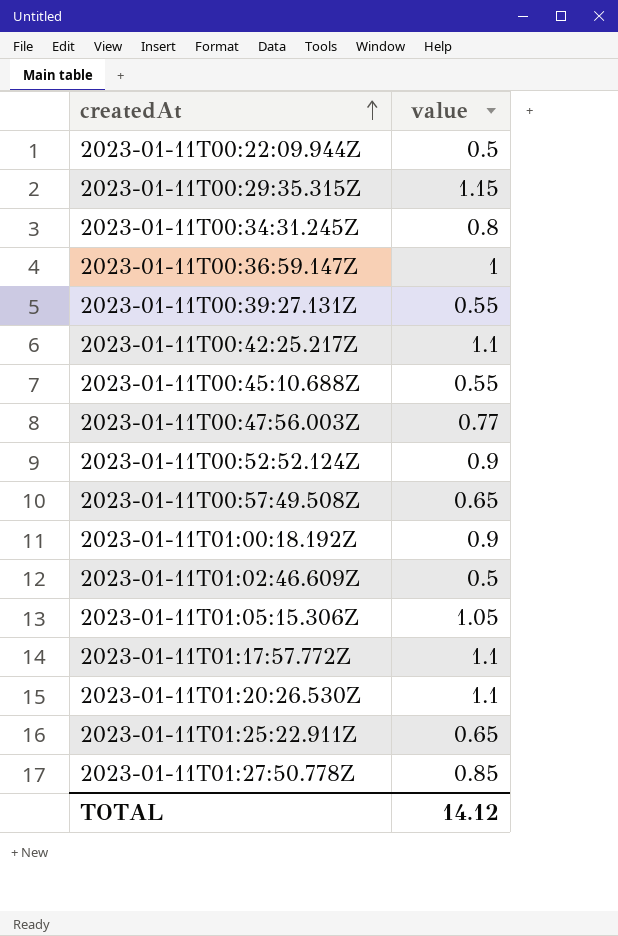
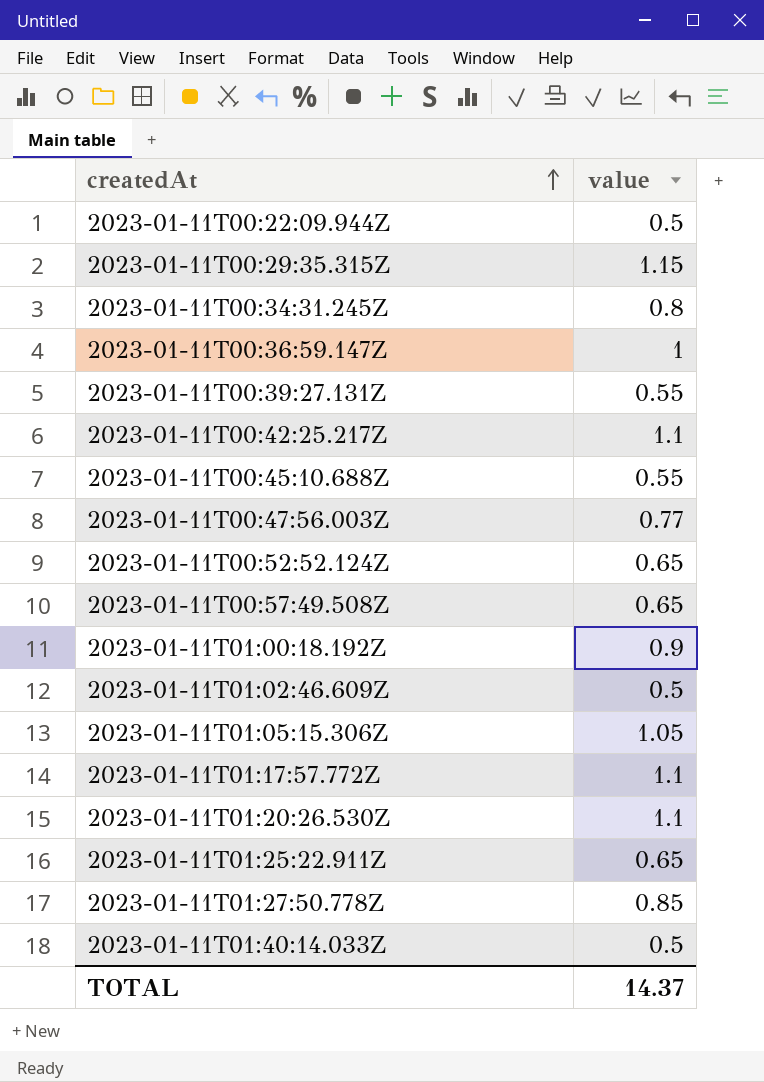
2023-01-11T00:52:52.124Z | value: 0.9 -> 0.65
row 2023-01-11T01:40:14.033Z: none -> 0.5
TOTAL | value: 14.12 -> 14.37

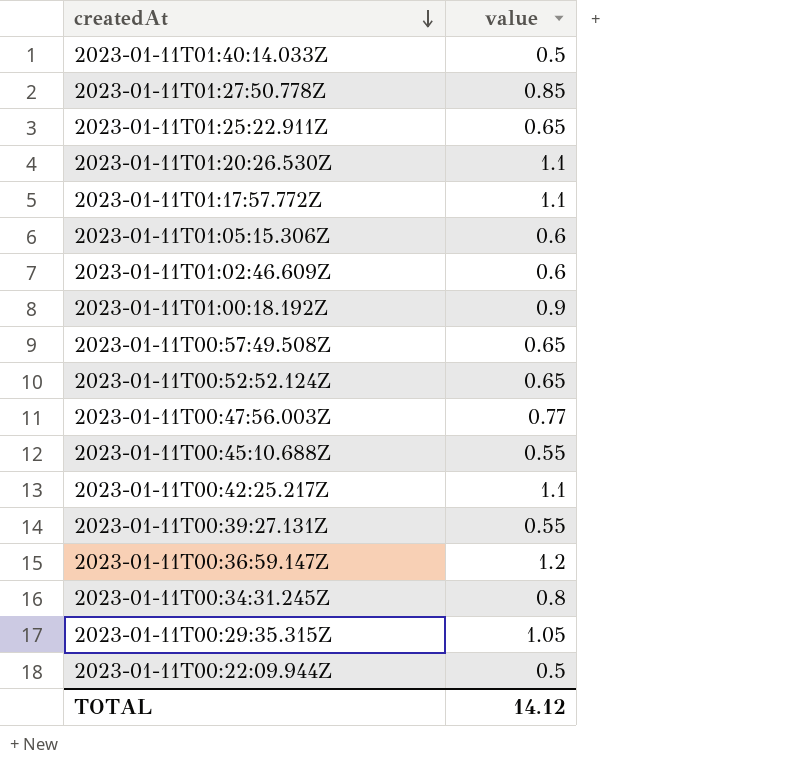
row order: createdAt ascending -> createdAt descending
2023-01-11T01:05:15.306Z | value: 1.05 -> 0.6
2023-01-11T01:02:46.609Z | value: 0.5 -> 0.6
2023-01-11T00:36:59.147Z | value: 1 -> 1.2
2023-01-11T00:29:35.315Z | value: 1.15 -> 1.05
TOTAL | value: 14.37 -> 14.12

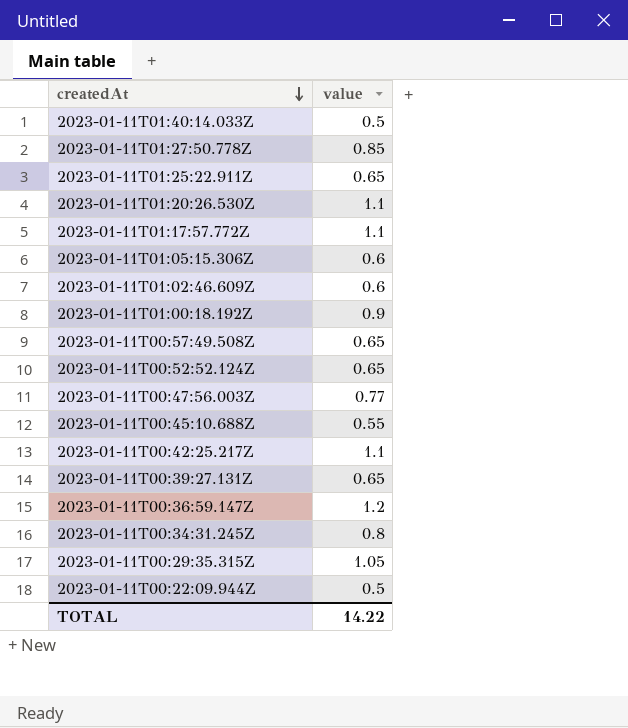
2023-01-11T00:39:27.131Z | value: 0.55 -> 0.65
TOTAL | value: 14.12 -> 14.22

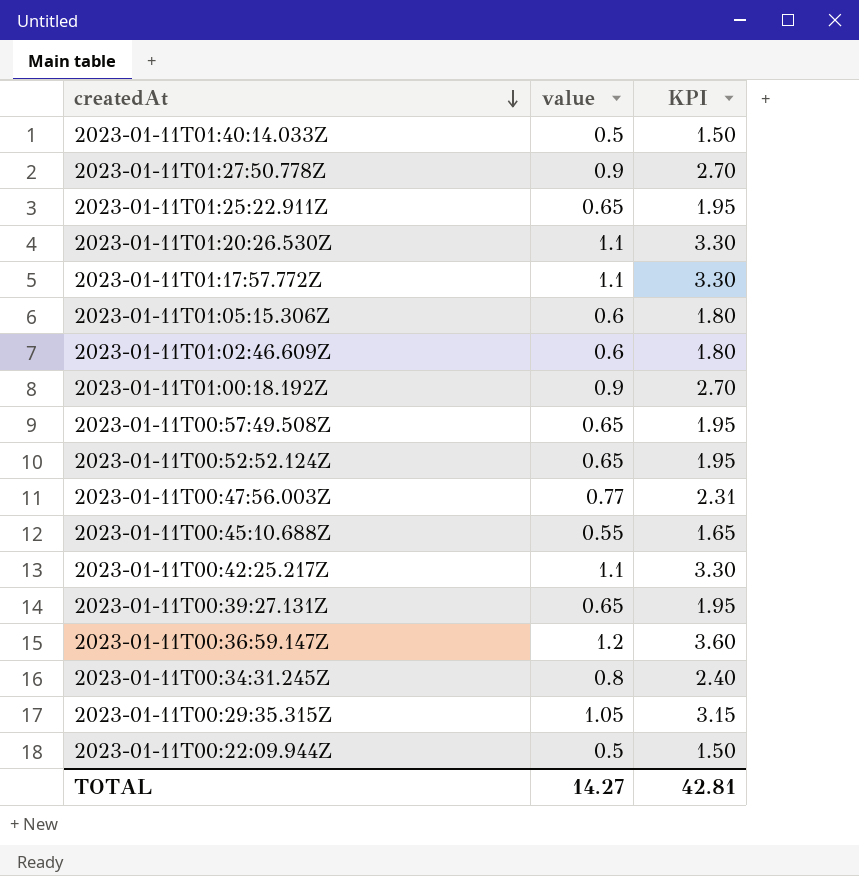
column KPI | formula: none -> [value] * 3
2023-01-11T01:27:50.778Z | value: 0.85 -> 0.9
TOTAL | value: 14.22 -> 14.27

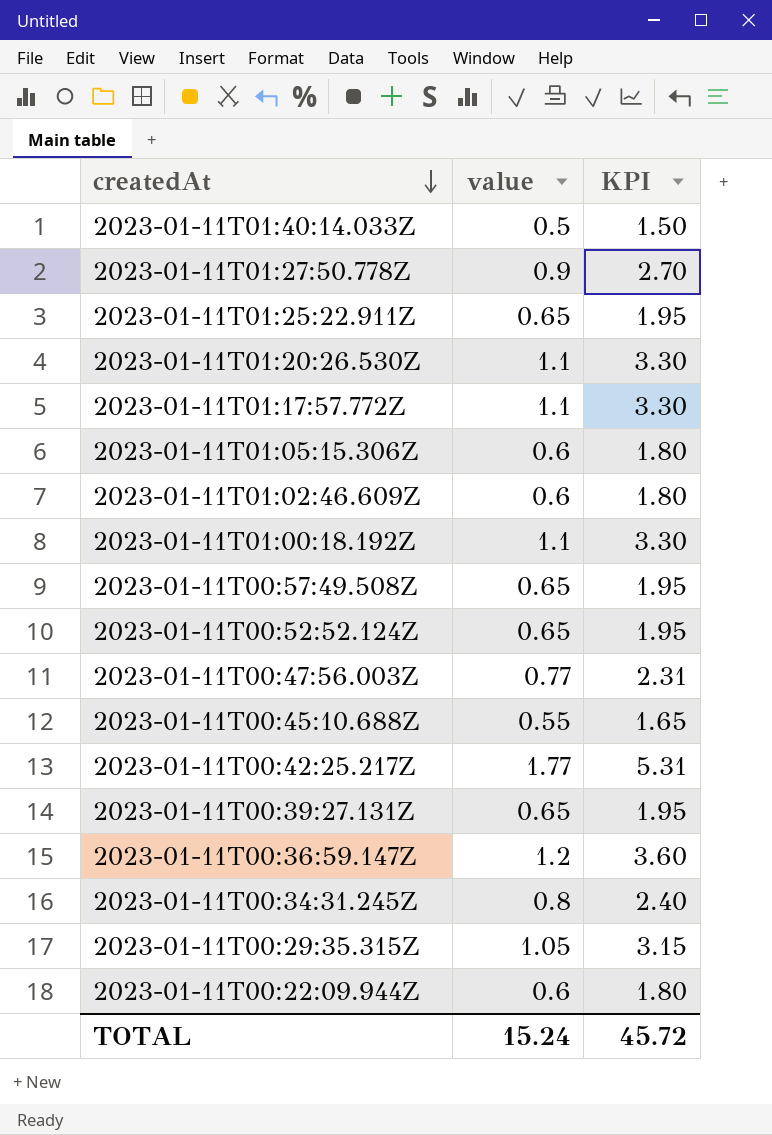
2023-01-11T01:00:18.192Z | value: 0.9 -> 1.1
2023-01-11T01:00:18.192Z | KPI: 2.70 -> 3.30
2023-01-11T00:42:25.217Z | value: 1.1 -> 1.77
2023-01-11T00:42:25.217Z | KPI: 3.30 -> 5.31
2023-01-11T00:22:09.944Z | value: 0.5 -> 0.6
2023-01-11T00:22:09.944Z | KPI: 1.50 -> 1.80
TOTAL | value: 14.27 -> 15.24
TOTAL | KPI: 42.81 -> 45.72

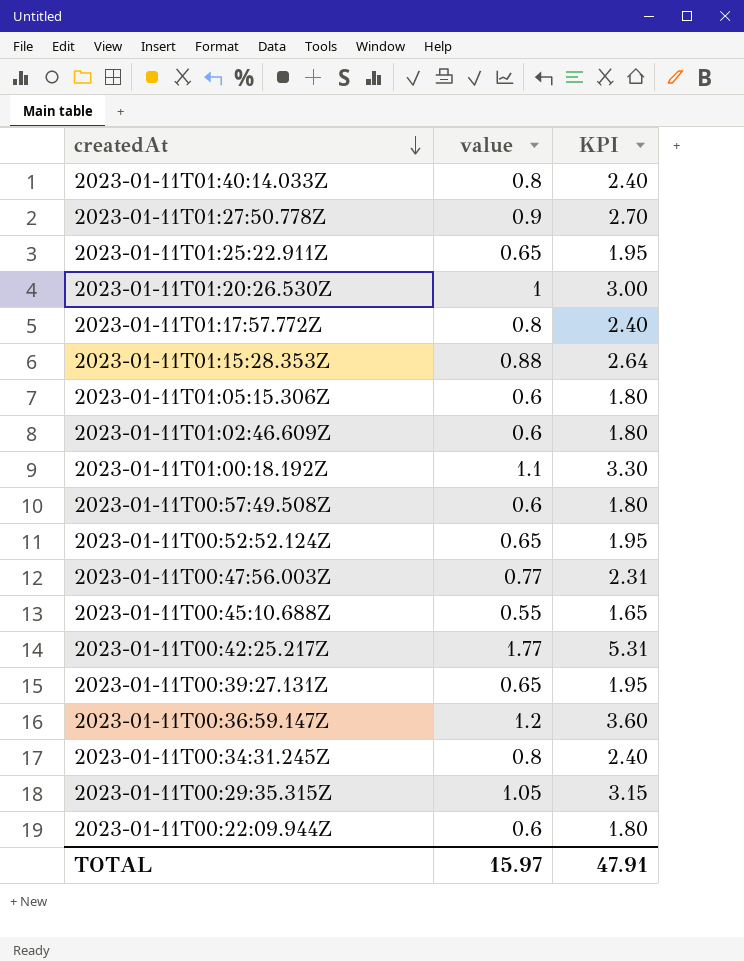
2023-01-11T01:40:14.033Z | value: 0.5 -> 0.8
2023-01-11T01:40:14.033Z | KPI: 1.50 -> 2.40
2023-01-11T01:20:26.530Z | value: 1.1 -> 1
2023-01-11T01:20:26.530Z | KPI: 3.30 -> 3.00
2023-01-11T01:17:57.772Z | value: 1.1 -> 0.8
2023-01-11T01:17:57.772Z | KPI: 3.30 -> 2.40
row 2023-01-11T01:15:28.353Z: none -> 0.88 | 2.64
2023-01-11T00:57:49.508Z | value: 0.65 -> 0.6
2023-01-11T00:57:49.508Z | KPI: 1.95 -> 1.80
TOTAL | value: 15.24 -> 15.97
TOTAL | KPI: 45.72 -> 47.91

